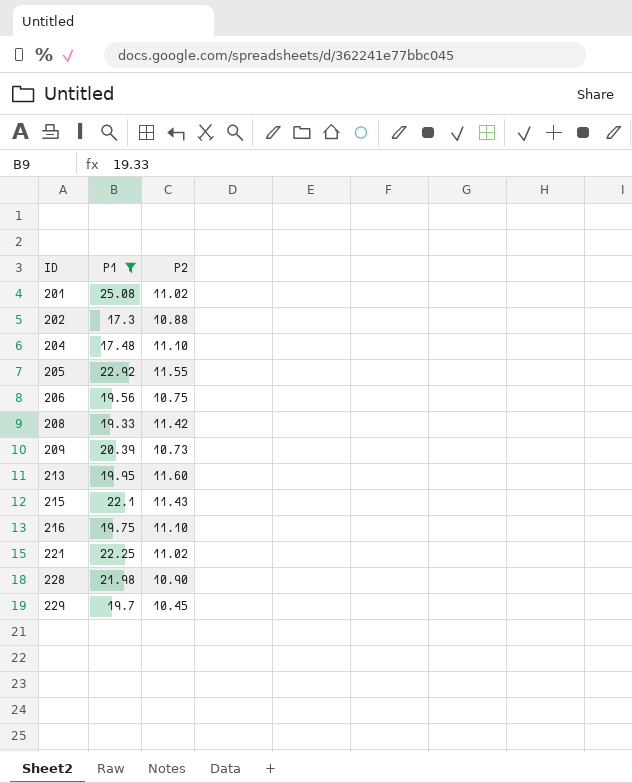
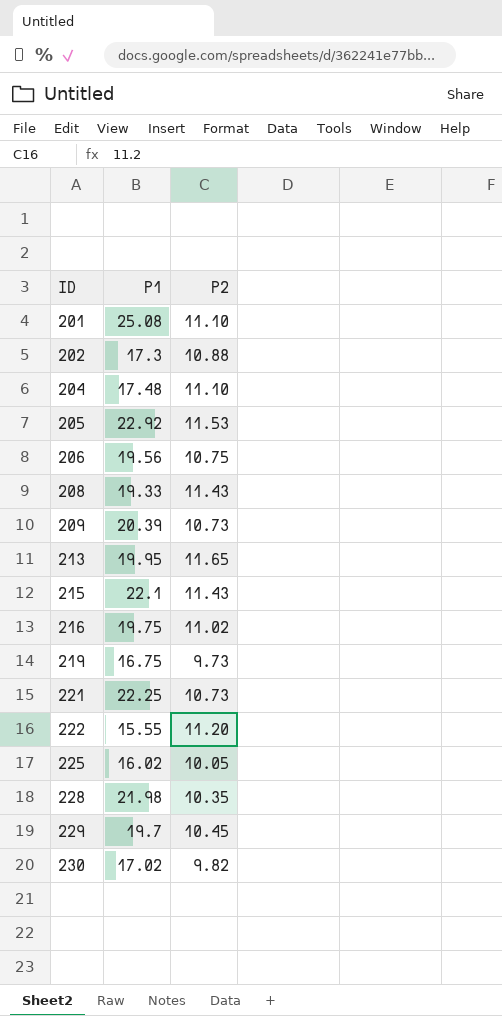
filter: P1 >= 17.3 -> none
201 | P2: 11.02 -> 11.10
205 | P2: 11.55 -> 11.53
208 | P2: 11.42 -> 11.43
213 | P2: 11.60 -> 11.65
216 | P2: 11.10 -> 11.02
221 | P2: 11.02 -> 10.73
228 | P2: 10.90 -> 10.35

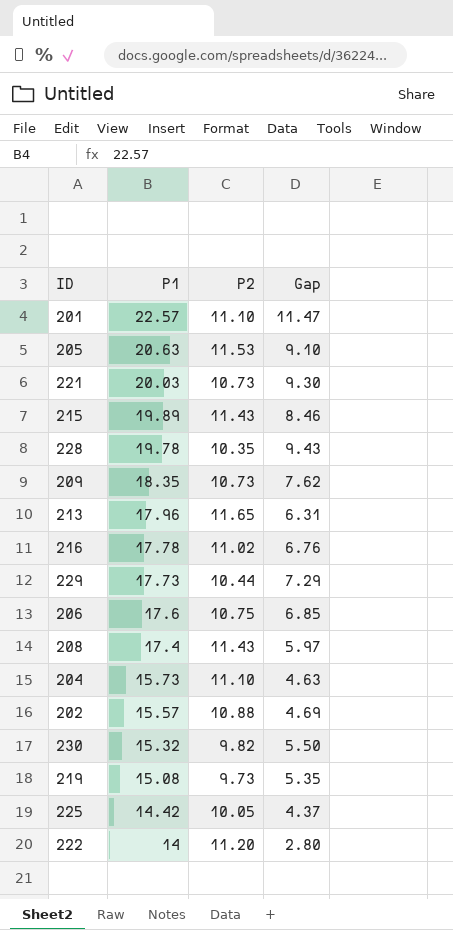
row order: ID ascending -> P1 descending
column Gap | formula: none -> [P1] - [P2]
201 | P1: 25.08 -> 22.57
205 | P1: 22.92 -> 20.63
221 | P1: 22.25 -> 20.03
215 | P1: 22.1 -> 19.89
228 | P1: 21.98 -> 19.78
209 | P1: 20.39 -> 18.35
213 | P1: 19.95 -> 17.96
216 | P1: 19.75 -> 17.78
229 | P1: 19.7 -> 17.73
229 | P2: 10.45 -> 10.44
206 | P1: 19.56 -> 17.6
208 | P1: 19.33 -> 17.4
204 | P1: 17.48 -> 15.73
202 | P1: 17.3 -> 15.57
230 | P1: 17.02 -> 15.32
219 | P1: 16.75 -> 15.08
225 | P1: 16.02 -> 14.42
222 | P1: 15.55 -> 14

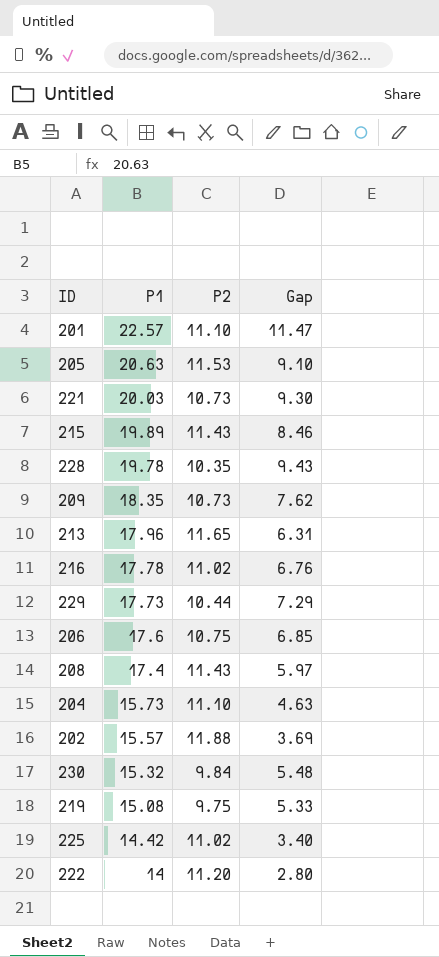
202 | P2: 10.88 -> 11.88
202 | Gap: 4.69 -> 3.69
230 | P2: 9.82 -> 9.84
230 | Gap: 5.50 -> 5.48
219 | P2: 9.73 -> 9.75
219 | Gap: 5.35 -> 5.33
225 | P2: 10.05 -> 11.02
225 | Gap: 4.37 -> 3.40

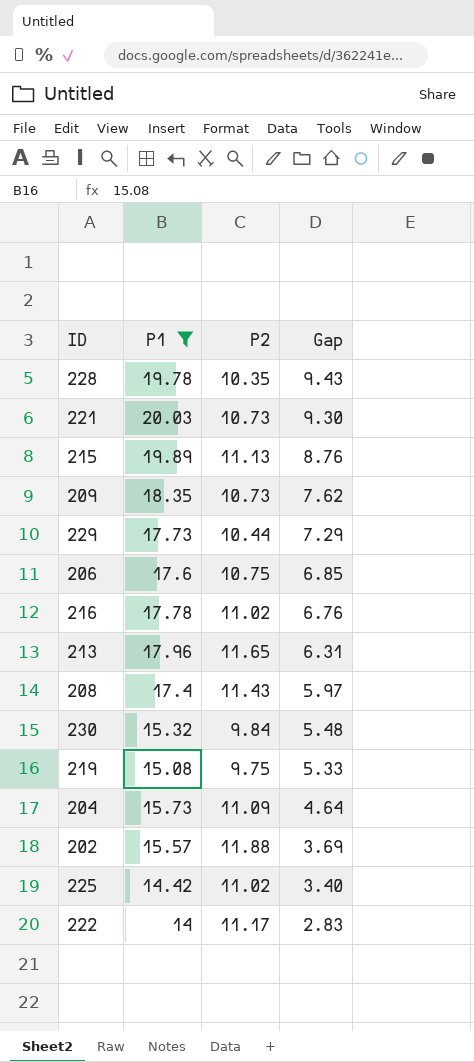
filter: none -> P1 <= 20.03
row order: P1 descending -> Gap descending
215 | P2: 11.43 -> 11.13
215 | Gap: 8.46 -> 8.76
204 | P2: 11.10 -> 11.09
204 | Gap: 4.63 -> 4.64
222 | P2: 11.20 -> 11.17
222 | Gap: 2.80 -> 2.83

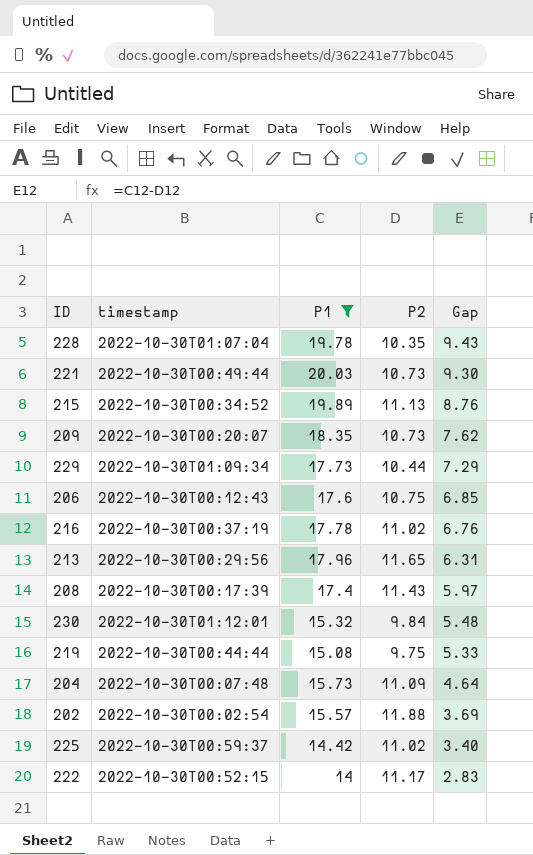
column timestamp | position: none -> 2

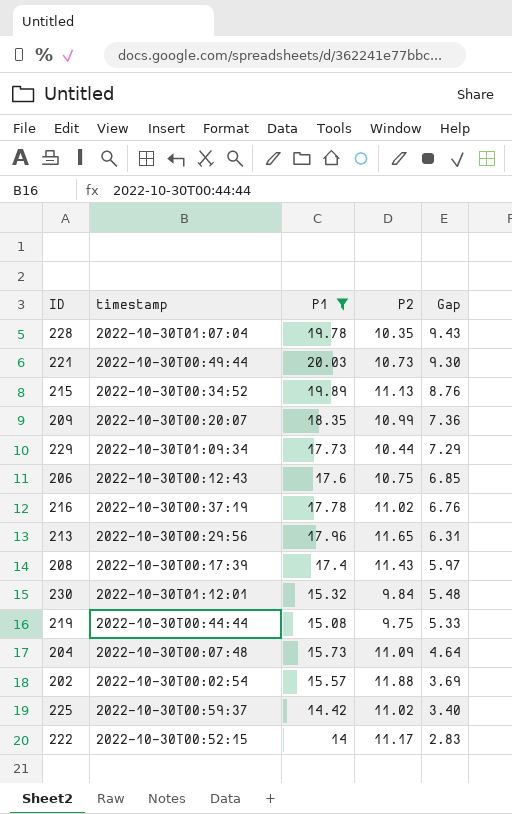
209 | P2: 10.73 -> 10.99
209 | Gap: 7.62 -> 7.36

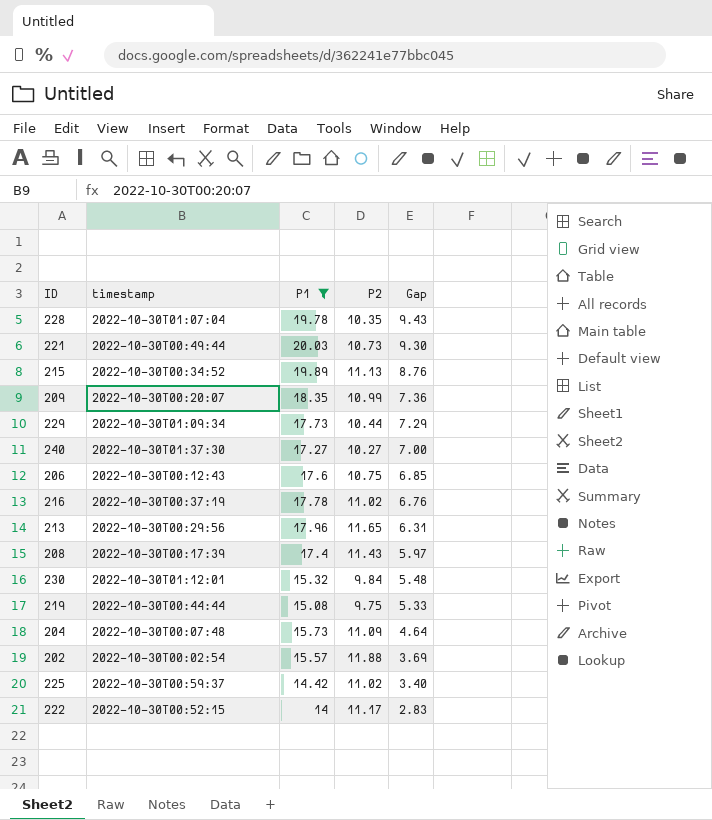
row 240: none -> 2022-10-30T01:37:30 | 17.27 | 10.27 | 7.00

